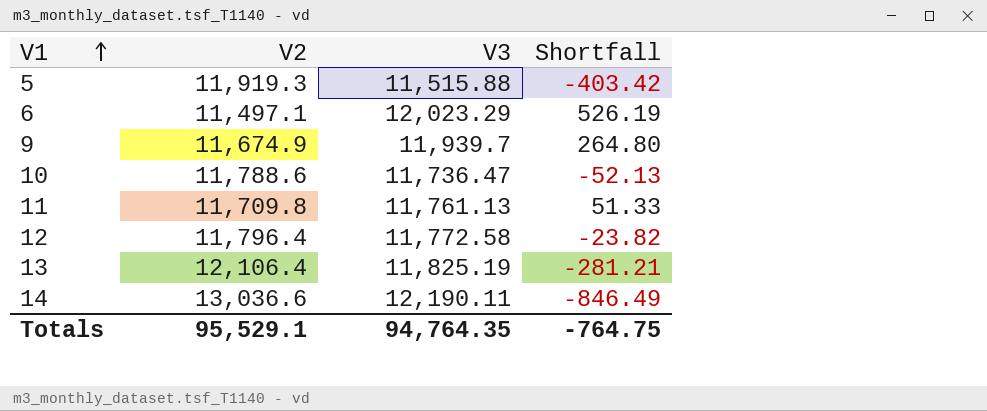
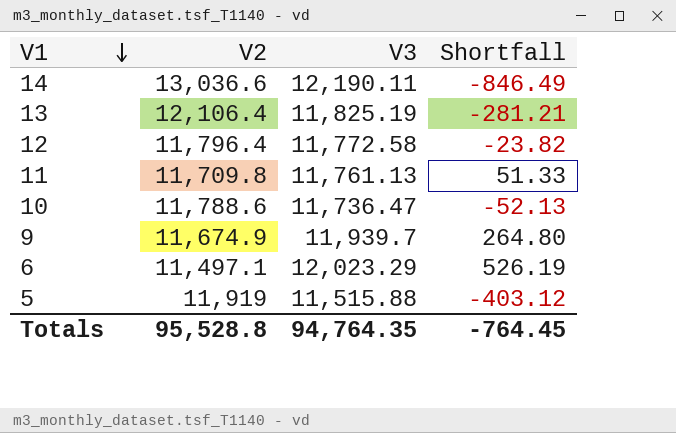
row order: V1 ascending -> V1 descending
5 | V2: 11,919.3 -> 11,919
5 | Shortfall: -403.42 -> -403.12
Totals | V2: 95,529.1 -> 95,528.8
Totals | Shortfall: -764.75 -> -764.45

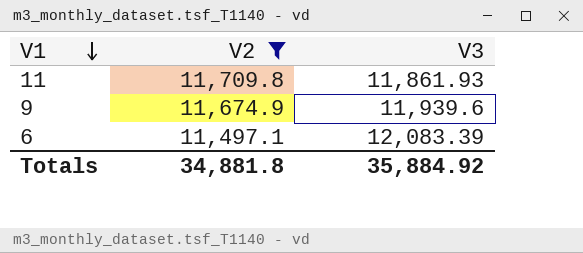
filter: none -> V2 <= 11,709.8
column Shortfall | formula: [V3] - [V2] -> none
11 | V3: 11,761.13 -> 11,861.93
9 | V3: 11,939.7 -> 11,939.6
6 | V3: 12,023.29 -> 12,083.39
Totals | V2: 95,528.8 -> 34,881.8
Totals | V3: 94,764.35 -> 35,884.92

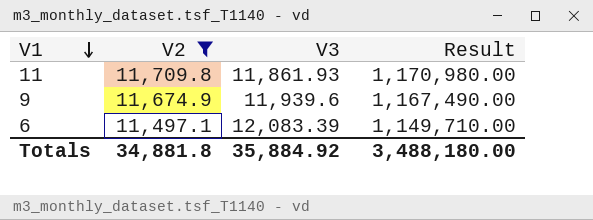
column Result | formula: none -> [V2] * 100

